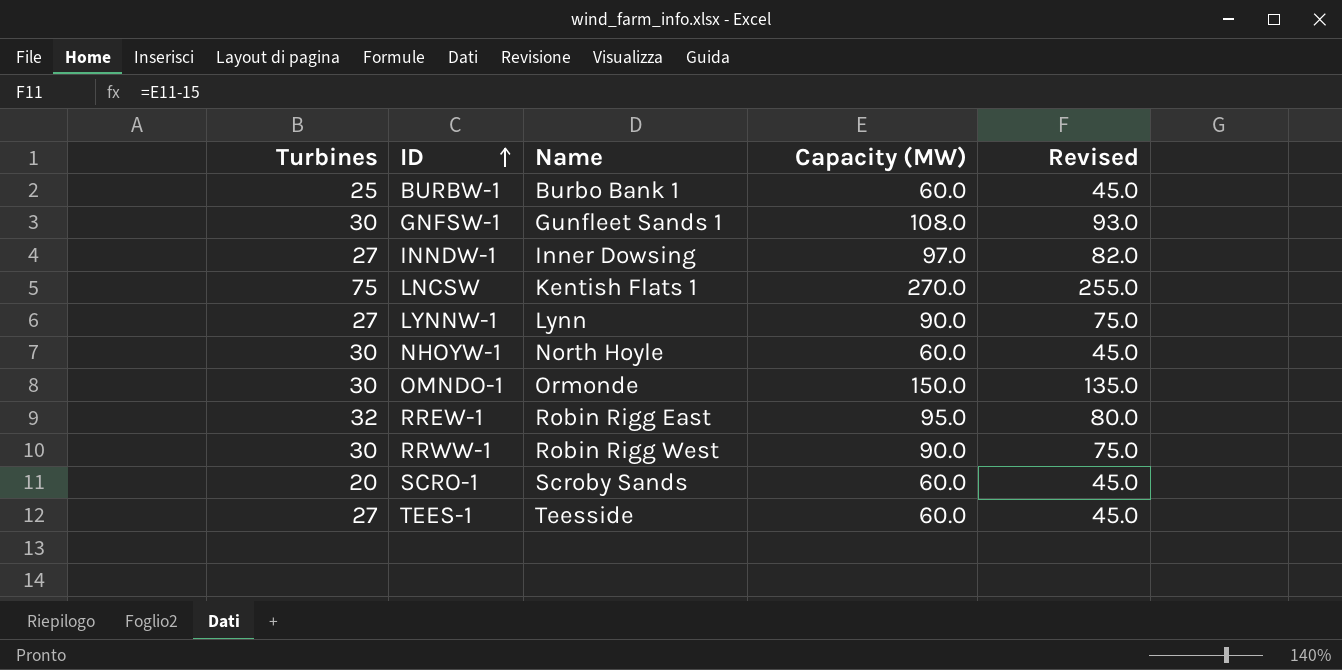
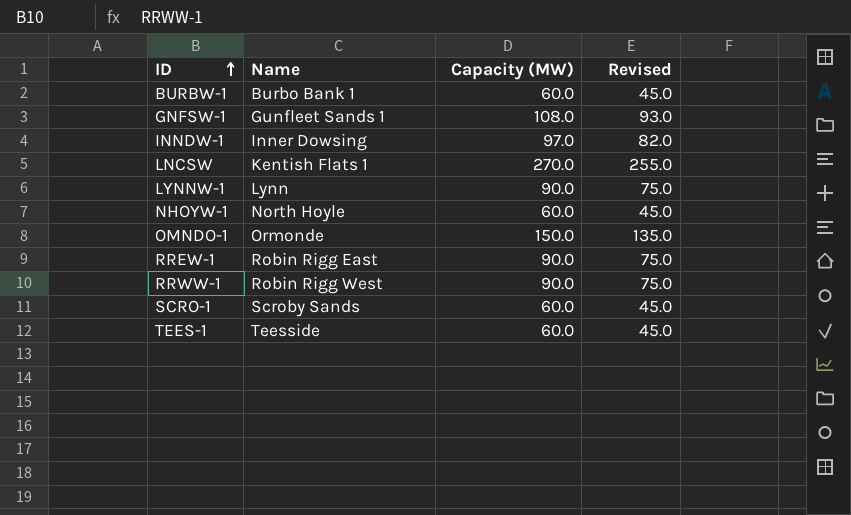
column Turbines | position: 1 -> none
RREW-1 | Capacity (MW): 95.0 -> 90.0
RREW-1 | Revised: 80.0 -> 75.0

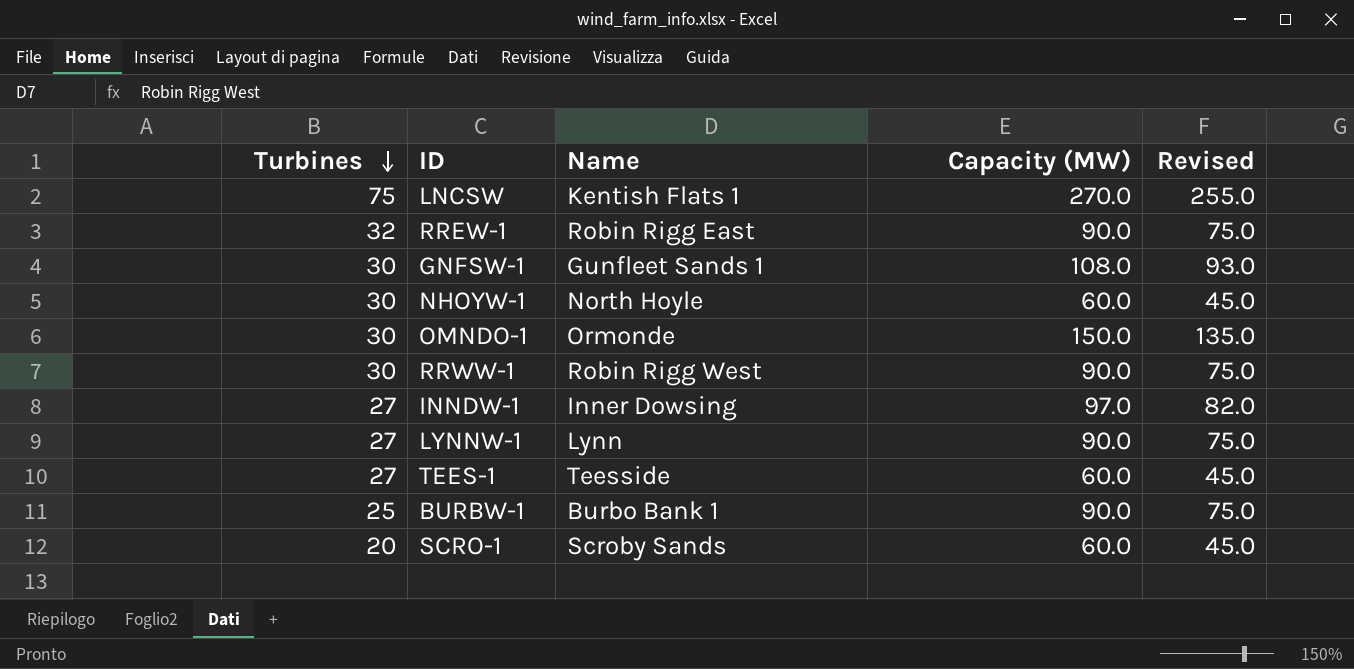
row order: ID ascending -> Turbines descending
column Turbines | position: none -> 1
BURBW-1 | Capacity (MW): 60.0 -> 90.0
BURBW-1 | Revised: 45.0 -> 75.0

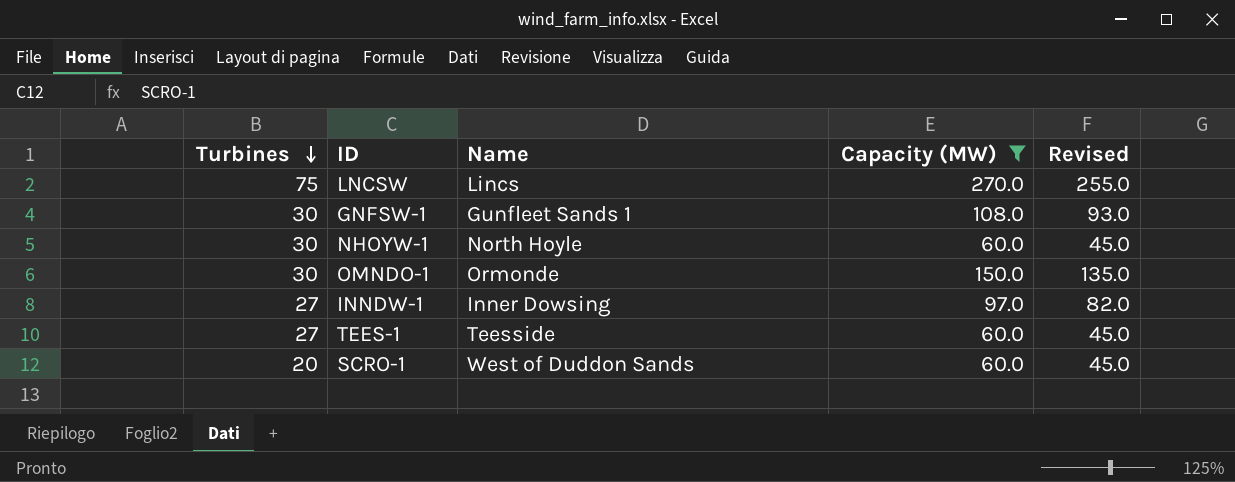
filter: none -> Capacity (MW) != 90.0
LNCSW | Name: Kentish Flats 1 -> Lincs
SCRO-1 | Name: Scroby Sands -> West of Duddon Sands

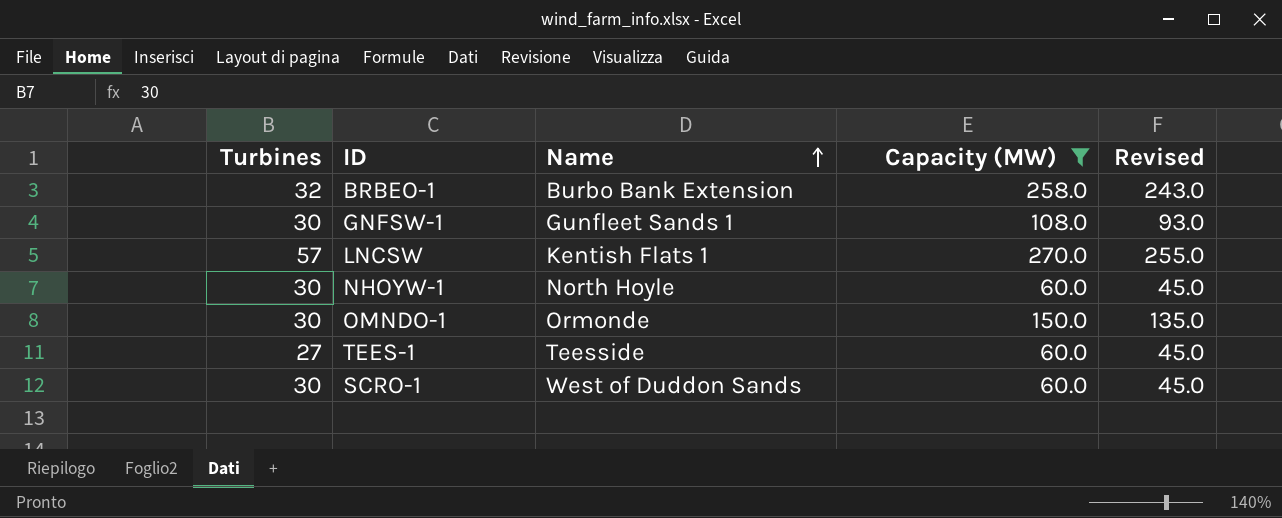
row order: Turbines descending -> Name ascending
row INNDW-1: 27 | Inner Dowsing | 97.0 | 82.0 -> none
row BRBEO-1: none -> 32 | Burbo Bank Extension | 258.0 | 243.0
LNCSW | Turbines: 75 -> 57
LNCSW | Name: Lincs -> Kentish Flats 1
SCRO-1 | Turbines: 20 -> 30

